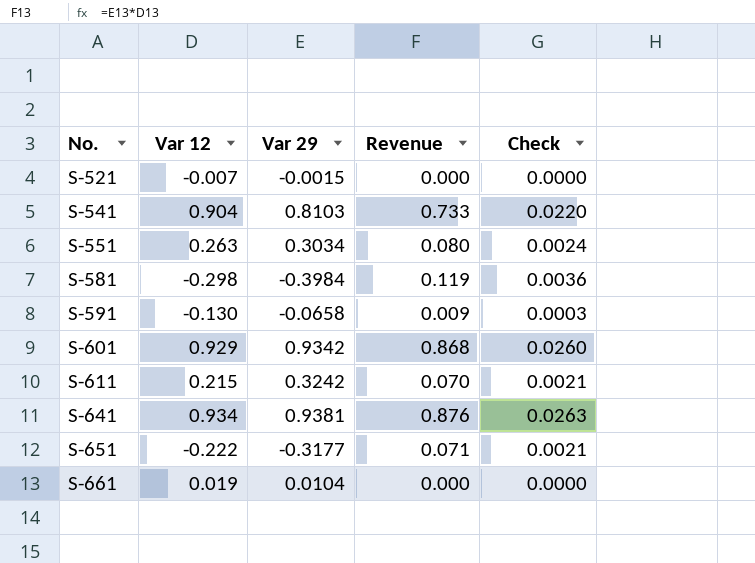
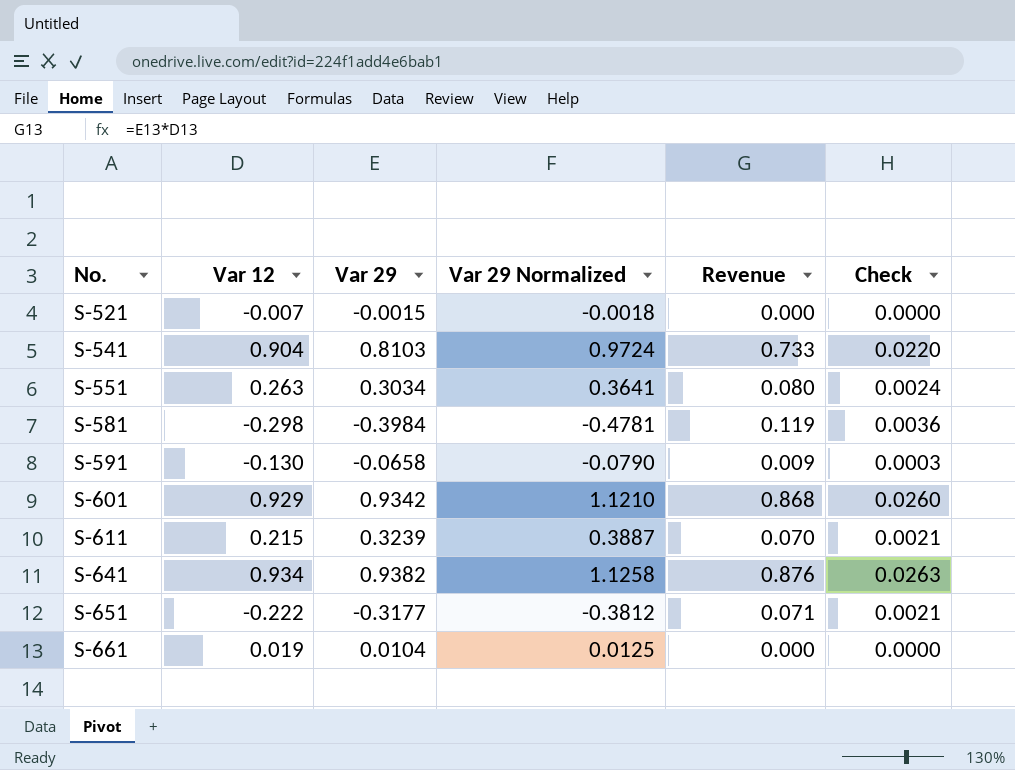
column Var 29 Normalized | formula: none -> [Var 29] * 1.2
S-611 | Var 29: 0.3242 -> 0.3239
S-641 | Var 29: 0.9381 -> 0.9382

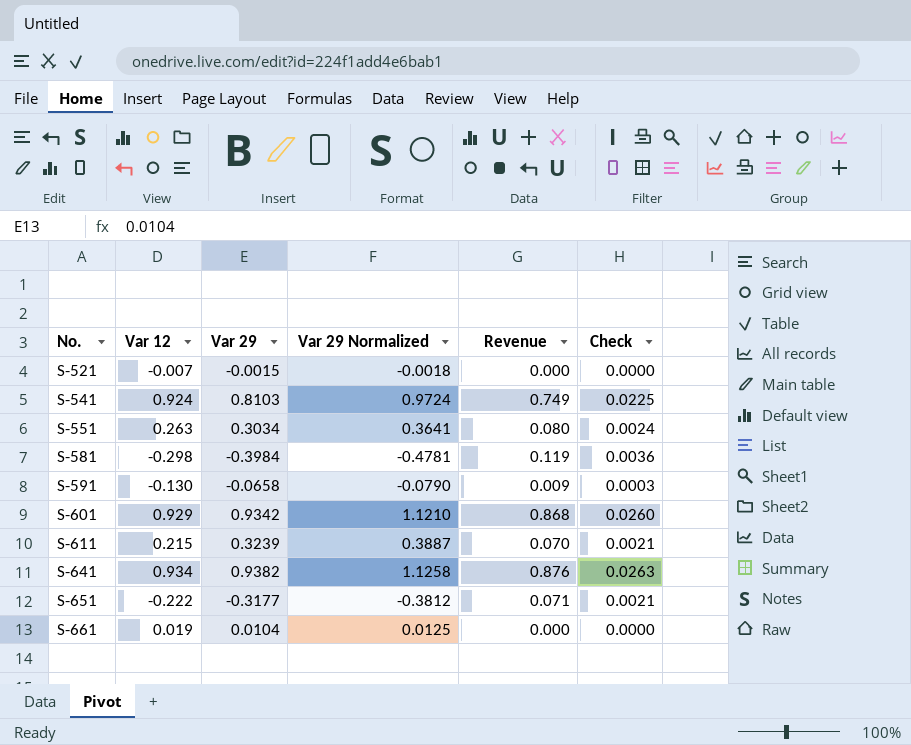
S-541 | Var 12: 0.904 -> 0.924
S-541 | Revenue: 0.733 -> 0.749
S-541 | Check: 0.0220 -> 0.0225

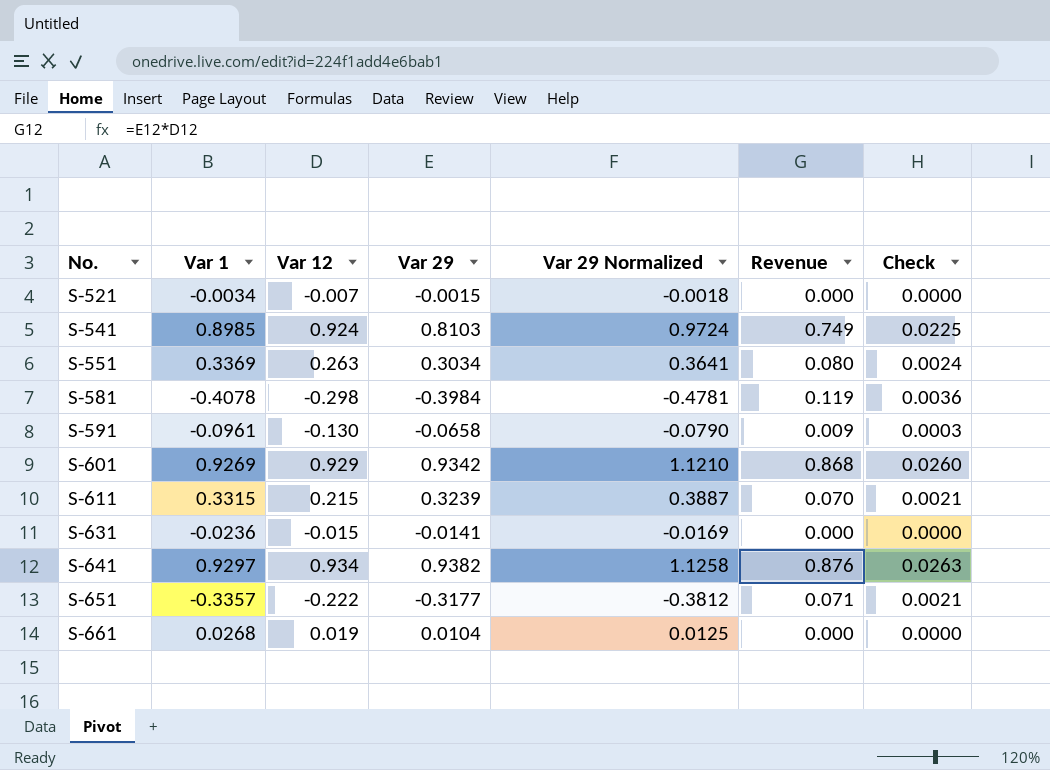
column Var 1 | position: none -> 2
row S-631: none -> -0.0236 | -0.015 | -0.0141 | -0.0169 | 0.000 | 0.0000

